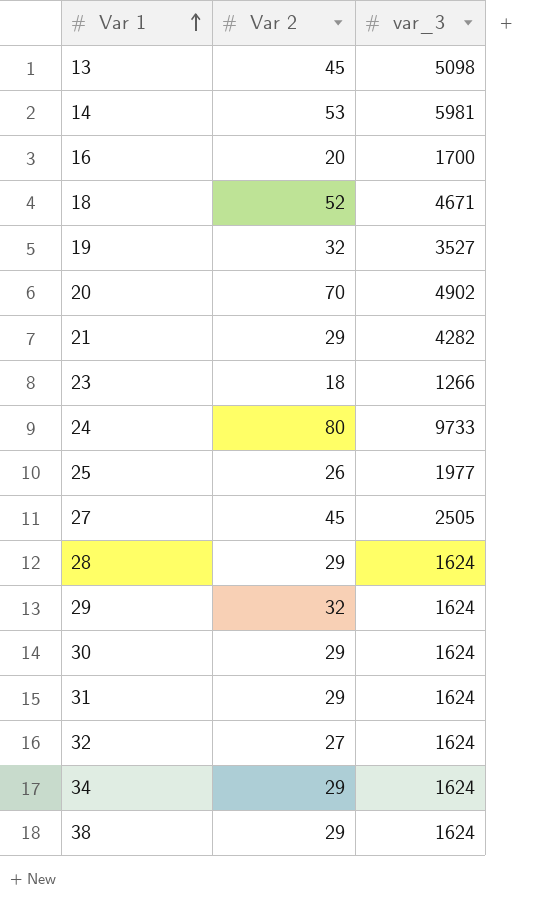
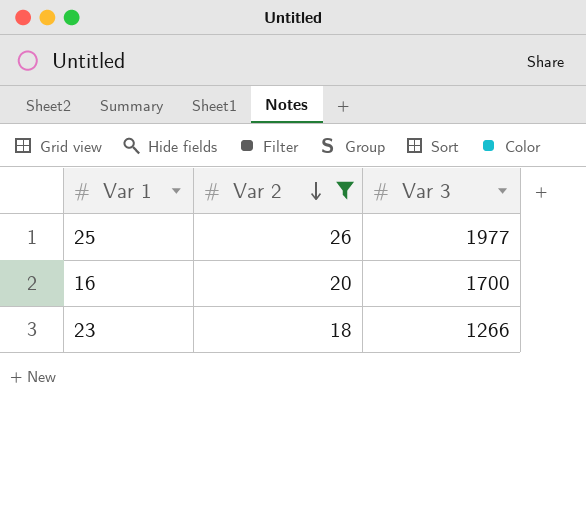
filter: none -> Var 2 <= 26
row order: Var 1 ascending -> Var 2 descending
column name: var_3 -> Var 3

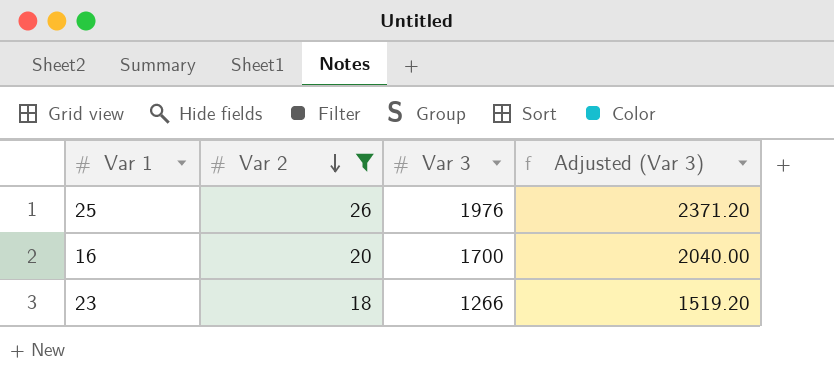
column Adjusted (Var 3) | formula: none -> [Var 3] * 1.2
25 | Var 3: 1977 -> 1976

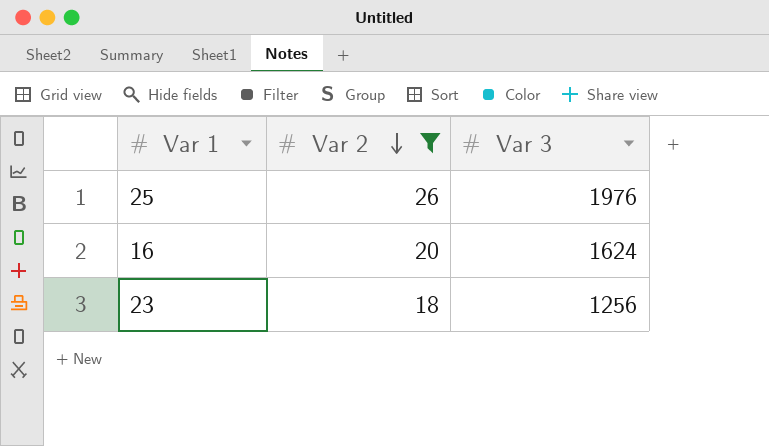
column Adjusted (Var 3) | formula: [Var 3] * 1.2 -> none
16 | Var 3: 1700 -> 1624
23 | Var 3: 1266 -> 1256

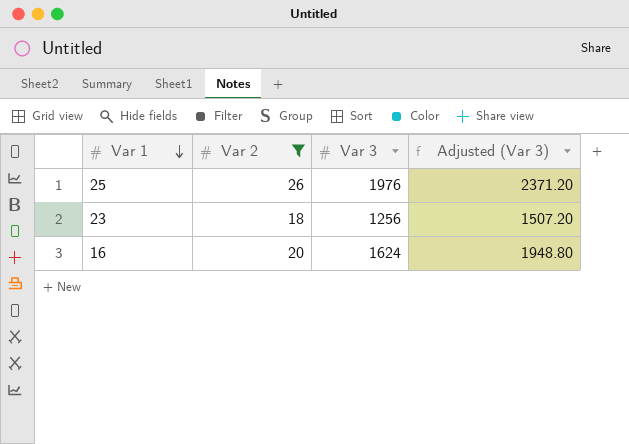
row order: Var 2 descending -> Var 1 descending
column Adjusted (Var 3) | formula: none -> [Var 3] * 1.2

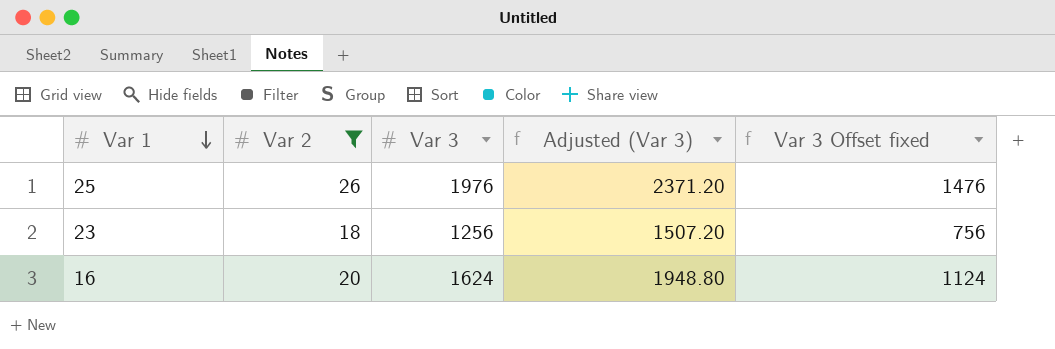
column Var 3 Offset fixed | formula: none -> [Var 3] - 500

